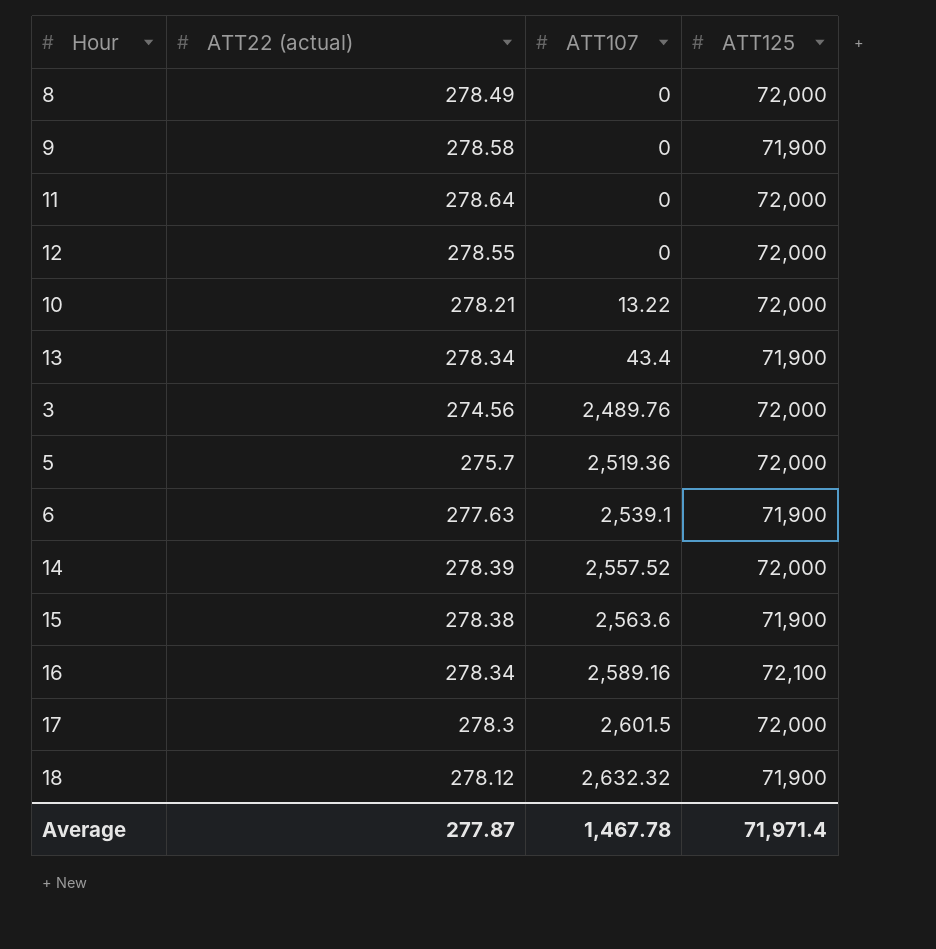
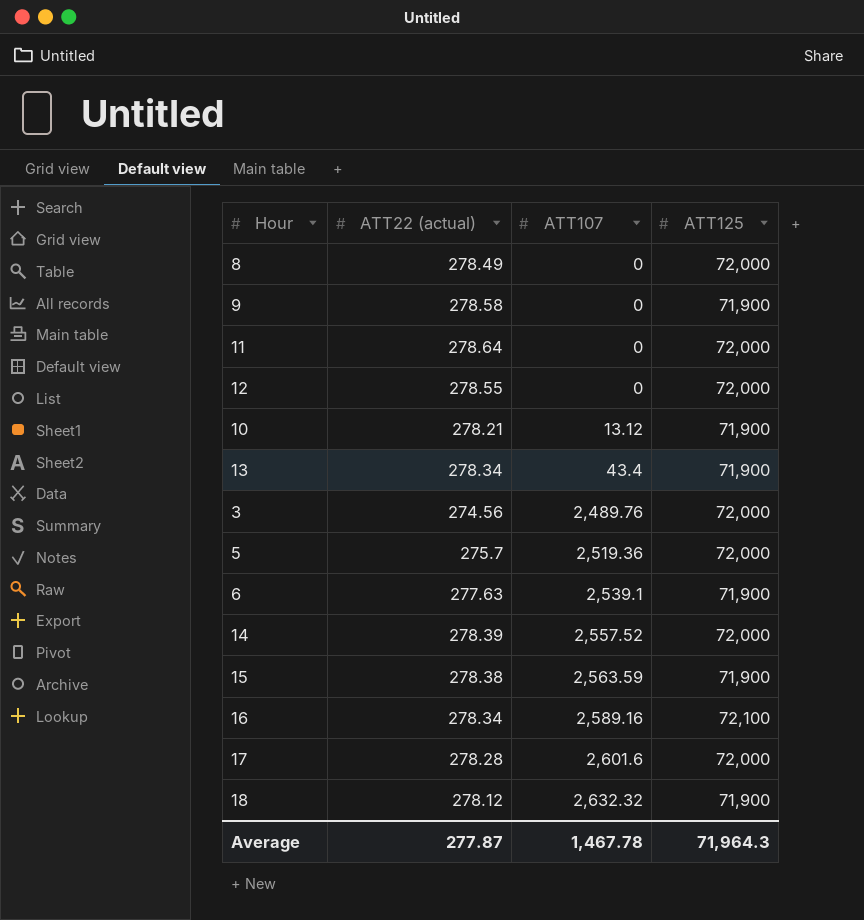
10 | ATT107: 13.22 -> 13.12
10 | ATT125: 72,000 -> 71,900
15 | ATT107: 2,563.6 -> 2,563.59
17 | ATT22 (actual): 278.3 -> 278.28
17 | ATT107: 2,601.5 -> 2,601.6
Average | ATT125: 71,971.4 -> 71,964.3

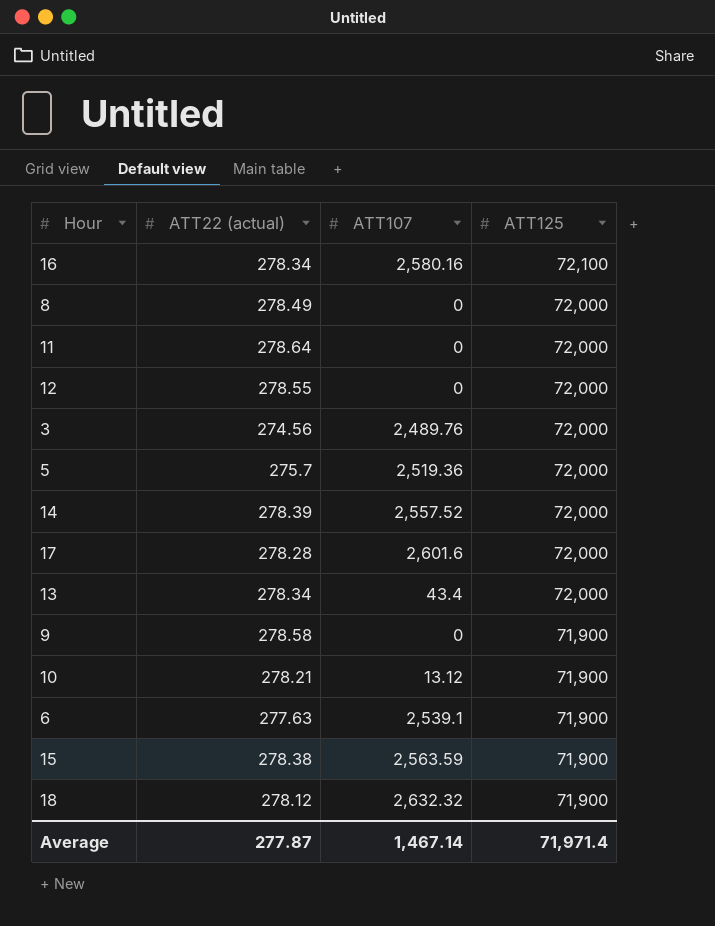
row order: ATT107 ascending -> ATT125 descending
16 | ATT107: 2,589.16 -> 2,580.16
13 | ATT125: 71,900 -> 72,000
Average | ATT107: 1,467.78 -> 1,467.14
Average | ATT125: 71,964.3 -> 71,971.4

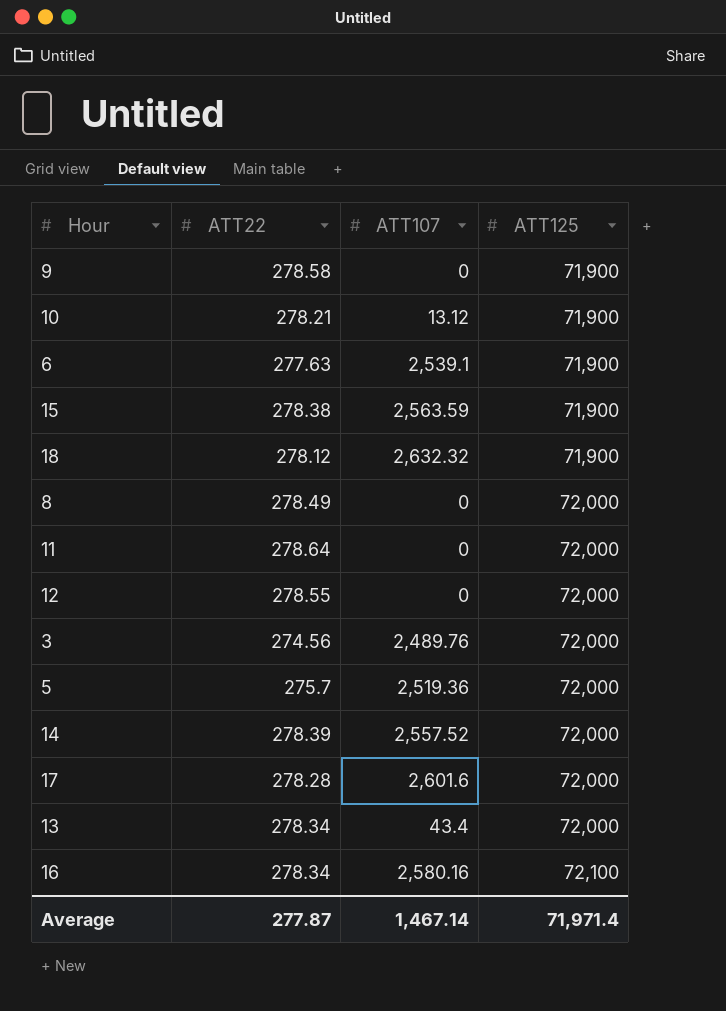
row order: ATT125 descending -> ATT125 ascending
column name: ATT22 (actual) -> ATT22

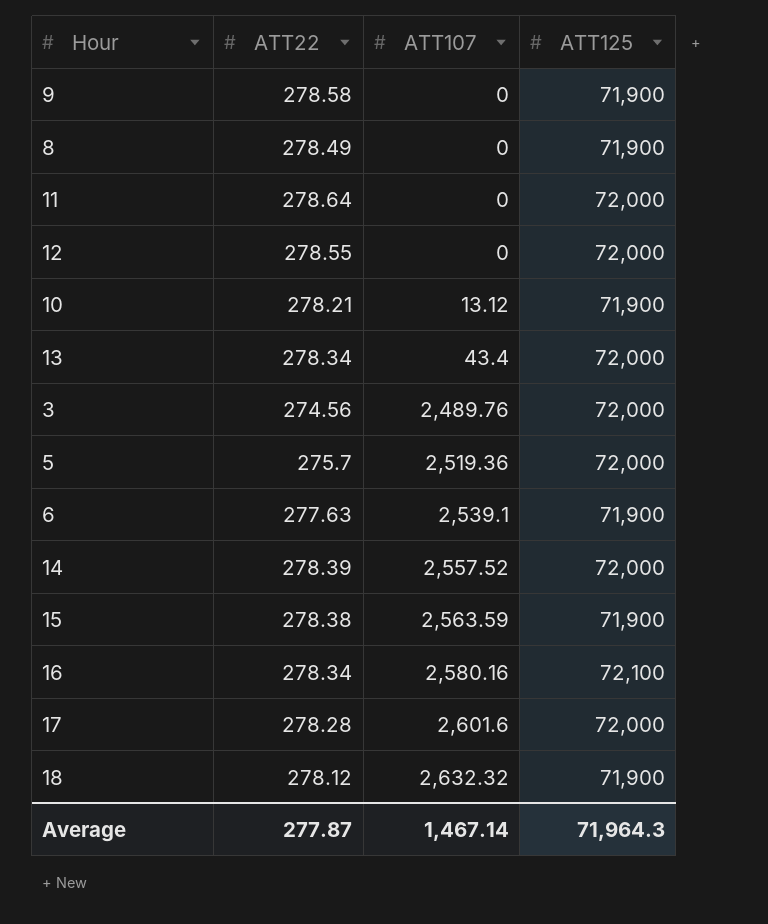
row order: ATT125 ascending -> ATT107 ascending
8 | ATT125: 72,000 -> 71,900
Average | ATT125: 71,971.4 -> 71,964.3

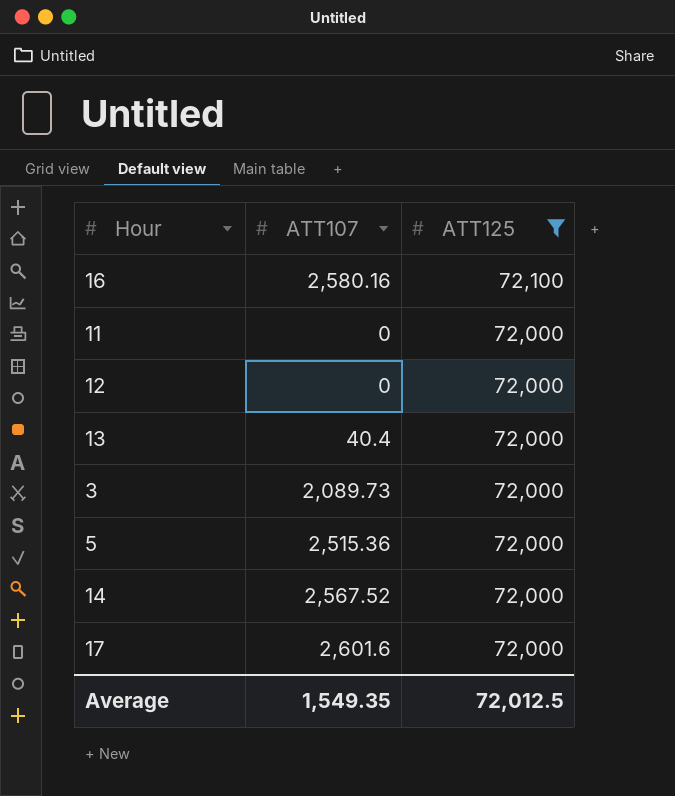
filter: none -> ATT125 != 71,900
row order: ATT107 ascending -> ATT125 descending
column ATT22 | position: 2 -> none
13 | ATT107: 43.4 -> 40.4
3 | ATT107: 2,489.76 -> 2,089.73
5 | ATT107: 2,519.36 -> 2,515.36
14 | ATT107: 2,557.52 -> 2,567.52
Average | ATT107: 1,467.14 -> 1,549.35
Average | ATT125: 71,964.3 -> 72,012.5

